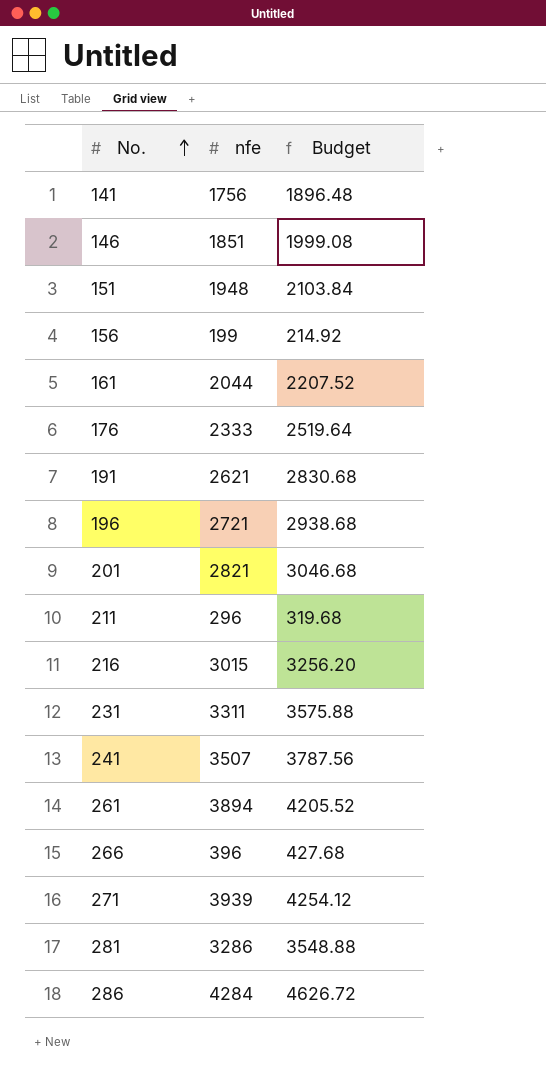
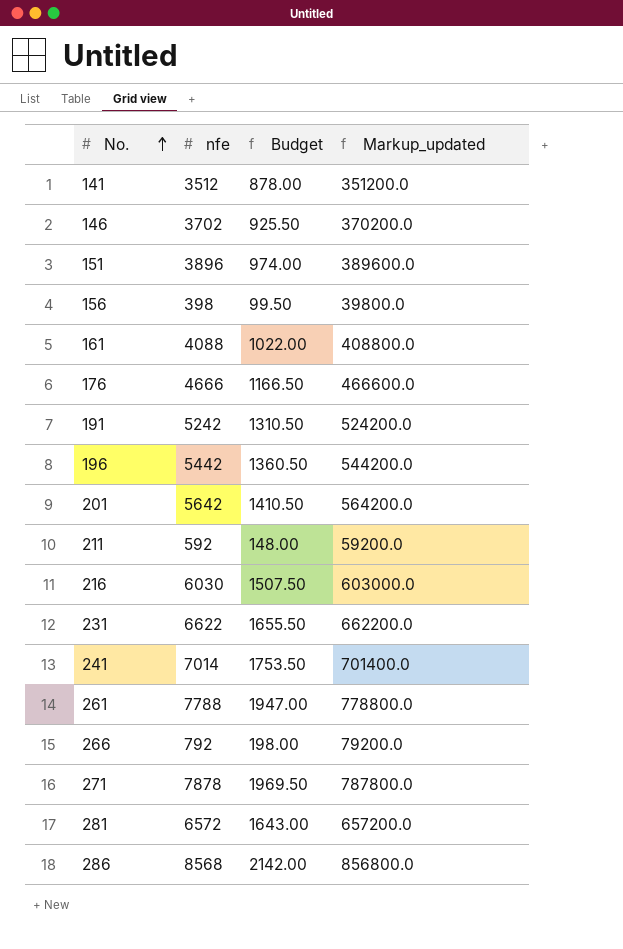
column Budget | formula: [nfe] * 1.08 -> [nfe] * 0.25
column Markup_updated | formula: none -> [nfe] * 100
141 | nfe: 1756 -> 3512
146 | nfe: 1851 -> 3702
151 | nfe: 1948 -> 3896
156 | nfe: 199 -> 398
161 | nfe: 2044 -> 4088
176 | nfe: 2333 -> 4666
191 | nfe: 2621 -> 5242
196 | nfe: 2721 -> 5442
201 | nfe: 2821 -> 5642
211 | nfe: 296 -> 592
216 | nfe: 3015 -> 6030
231 | nfe: 3311 -> 6622
241 | nfe: 3507 -> 7014
261 | nfe: 3894 -> 7788
266 | nfe: 396 -> 792
271 | nfe: 3939 -> 7878
281 | nfe: 3286 -> 6572
286 | nfe: 4284 -> 8568

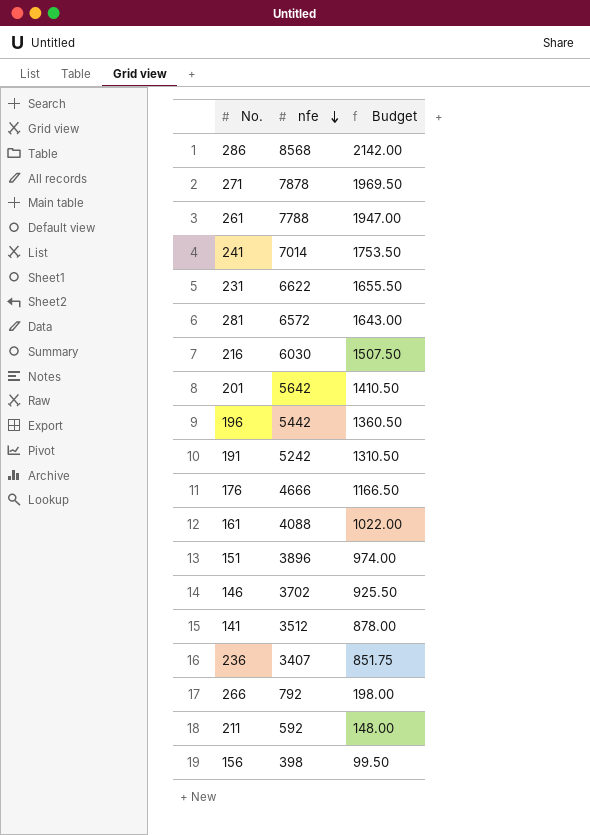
row order: No. ascending -> nfe descending
column Markup_updated | formula: [nfe] * 100 -> none
row 236: none -> 3407 | 851.75

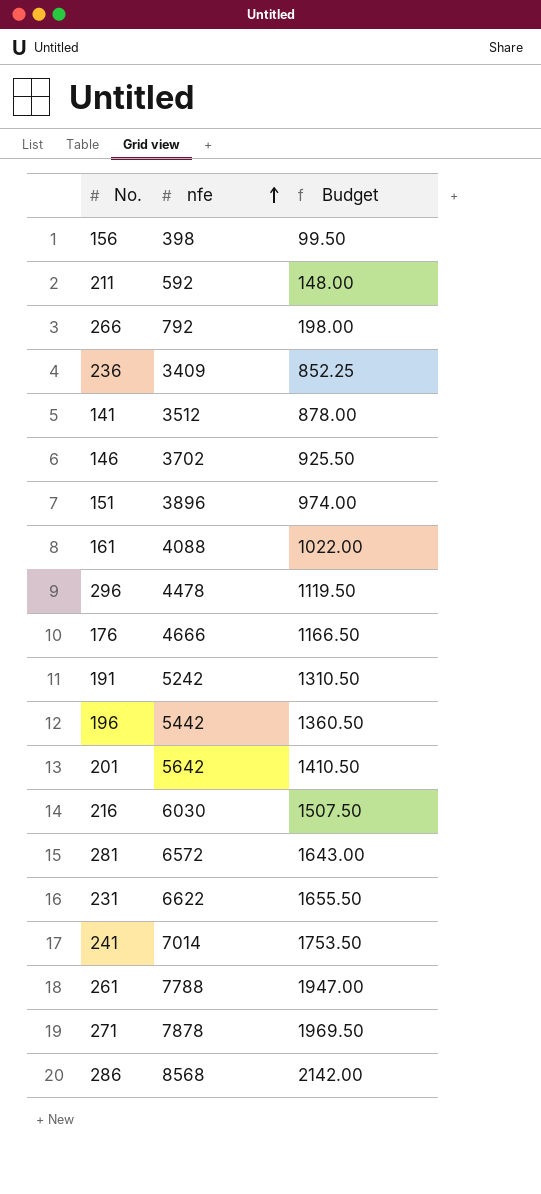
row order: nfe descending -> nfe ascending
236 | nfe: 3407 -> 3409
236 | Budget: 851.75 -> 852.25
row 296: none -> 4478 | 1119.50

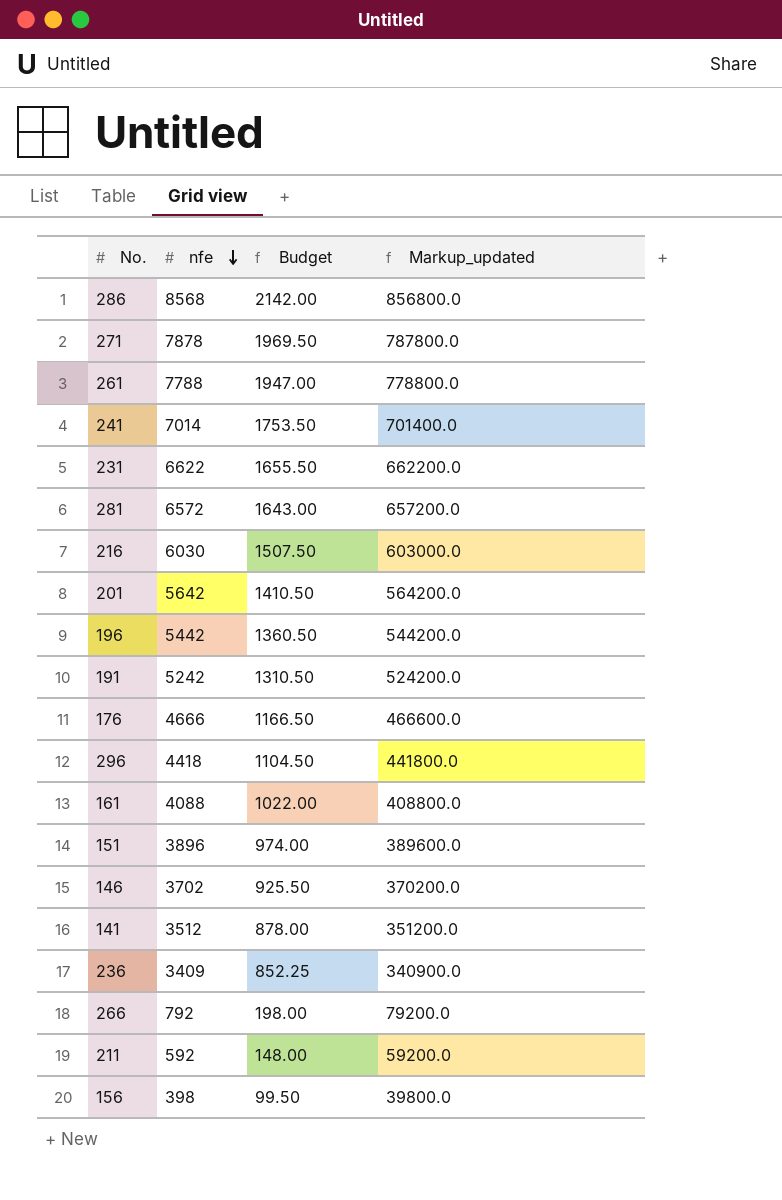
row order: nfe ascending -> nfe descending
column Markup_updated | formula: none -> [nfe] * 100
296 | nfe: 4478 -> 4418
296 | Budget: 1119.50 -> 1104.50

